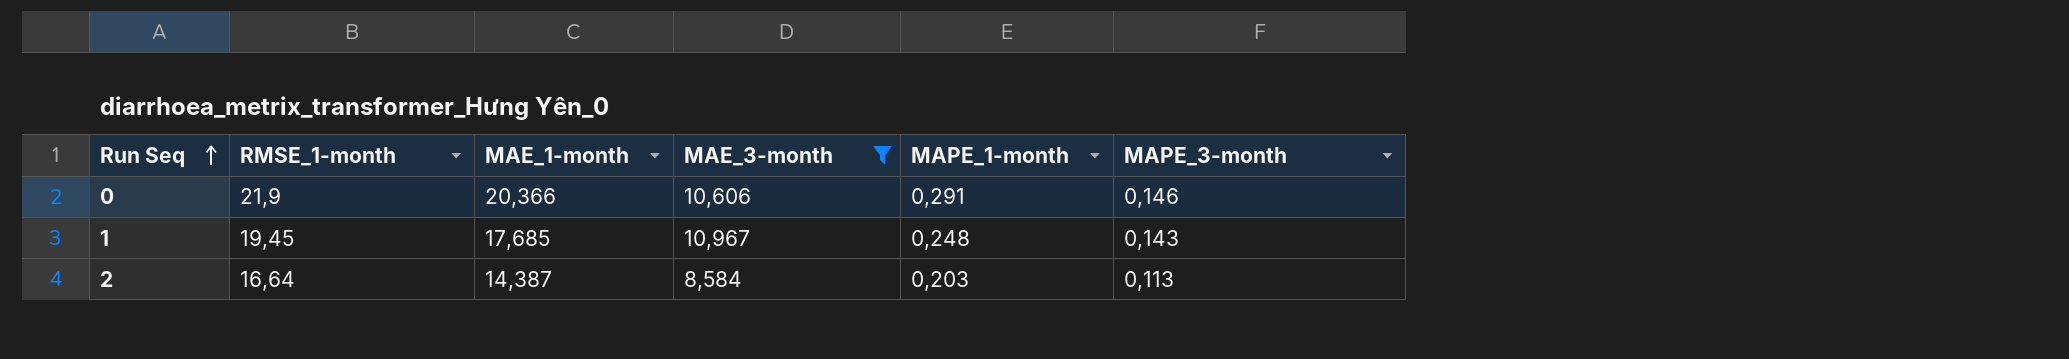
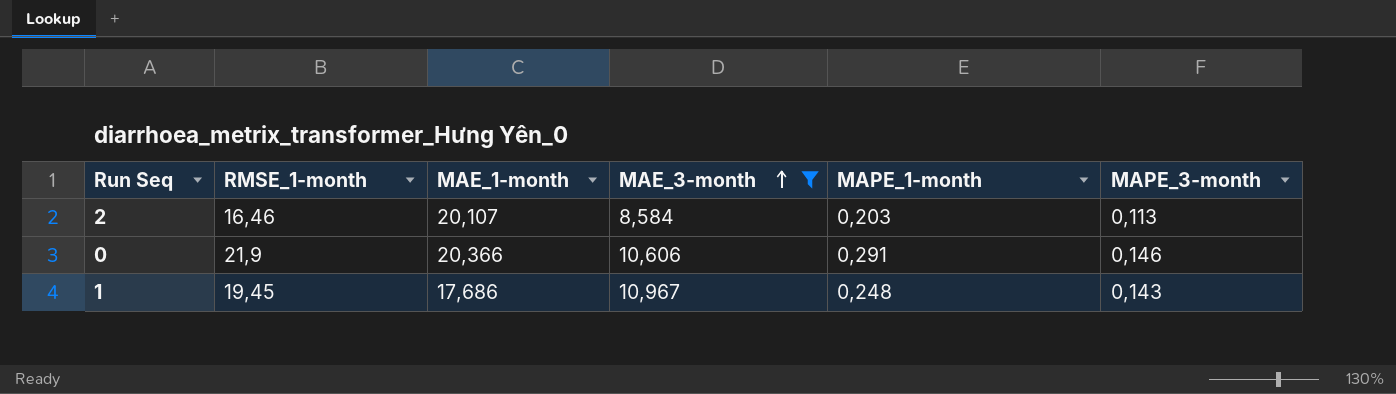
row order: Run Seq ascending -> MAE_3-month ascending
2 | RMSE_1-month: 16,64 -> 16,46
2 | MAE_1-month: 14,387 -> 20,107
1 | MAE_1-month: 17,685 -> 17,686

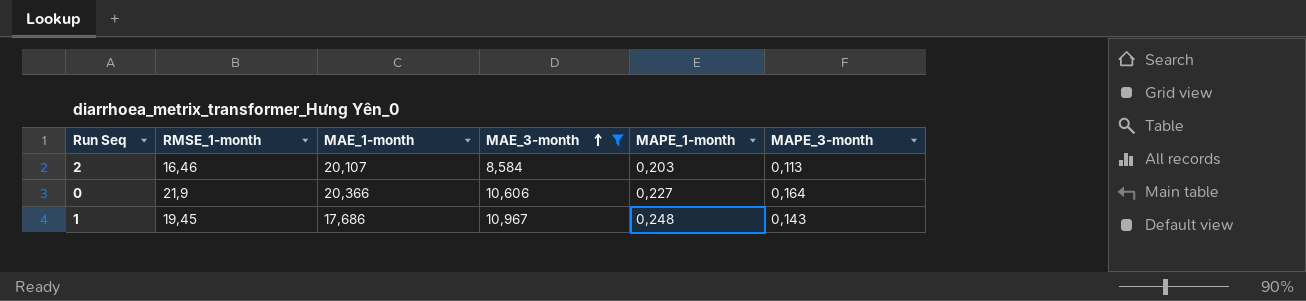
0 | MAPE_1-month: 0,291 -> 0,227
0 | MAPE_3-month: 0,146 -> 0,164

